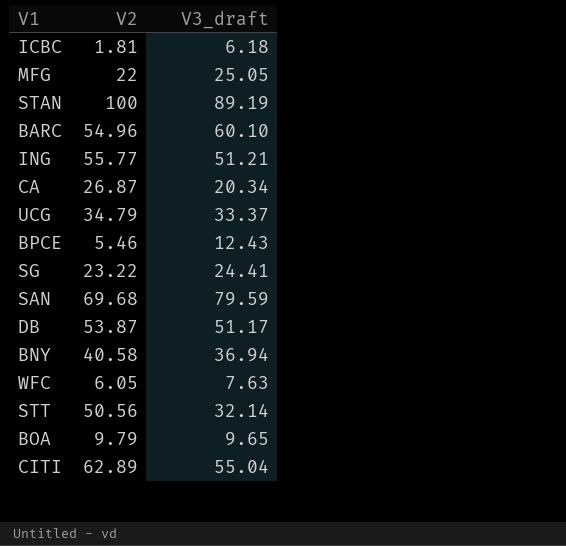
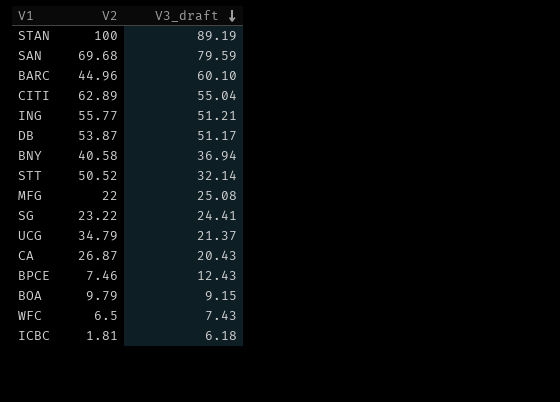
row order: none -> V3_draft descending
BARC | V2: 54.96 -> 44.96
STT | V2: 50.56 -> 50.52
MFG | V3_draft: 25.05 -> 25.08
UCG | V3_draft: 33.37 -> 21.37
CA | V3_draft: 20.34 -> 20.43
BPCE | V2: 5.46 -> 7.46
BOA | V3_draft: 9.65 -> 9.15
WFC | V2: 6.05 -> 6.5
WFC | V3_draft: 7.63 -> 7.43

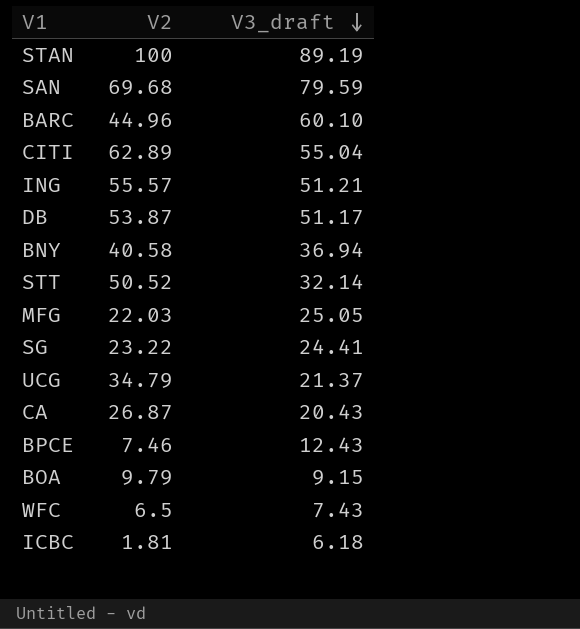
ING | V2: 55.77 -> 55.57
MFG | V2: 22 -> 22.03
MFG | V3_draft: 25.08 -> 25.05

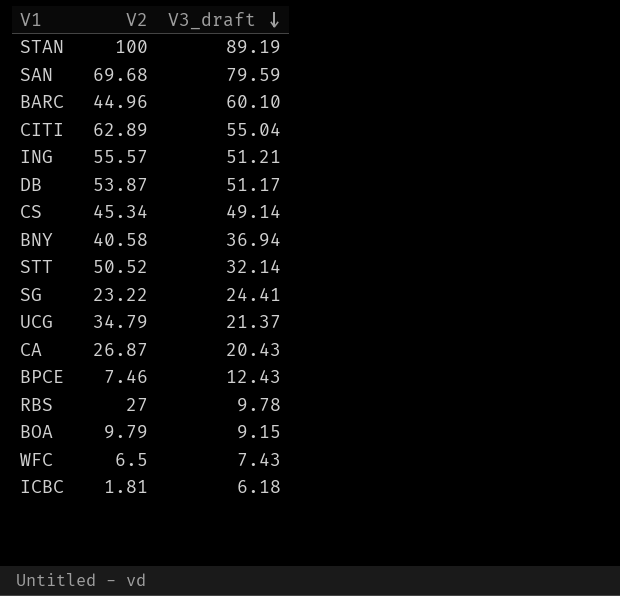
row MFG: 22.03 | 25.05 -> none
row CS: none -> 45.34 | 49.14
row RBS: none -> 27 | 9.78

